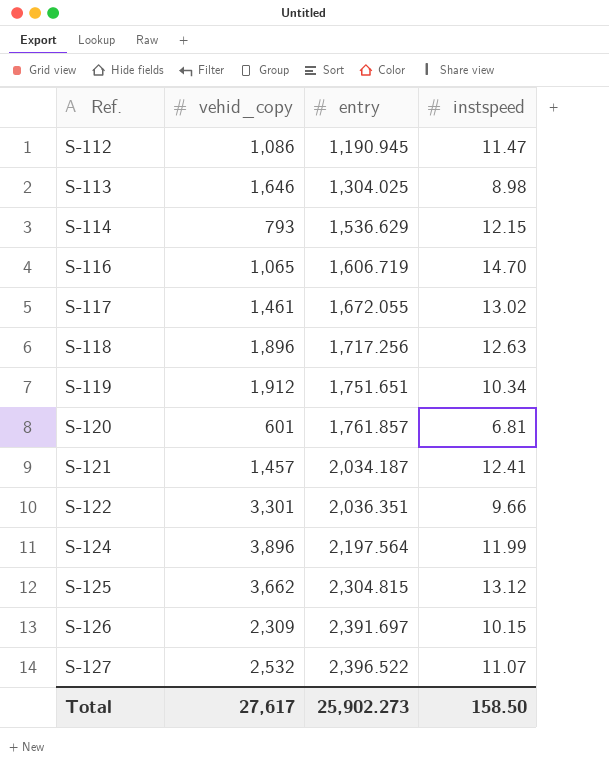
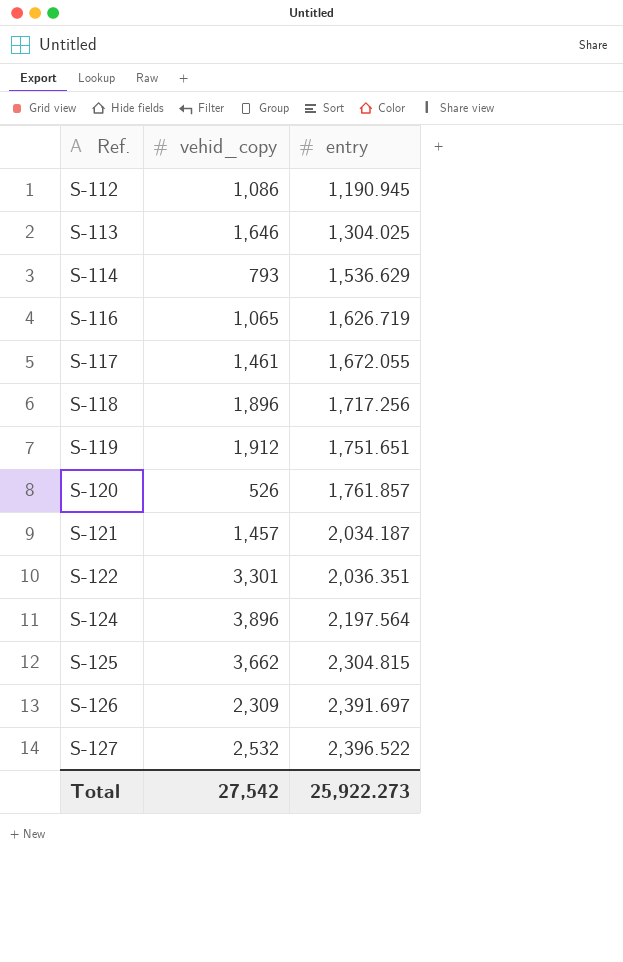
column instspeed | position: 4 -> none
S-116 | entry: 1,606.719 -> 1,626.719
S-120 | vehid_copy: 601 -> 526
Total | vehid_copy: 27,617 -> 27,542
Total | entry: 25,902.273 -> 25,922.273

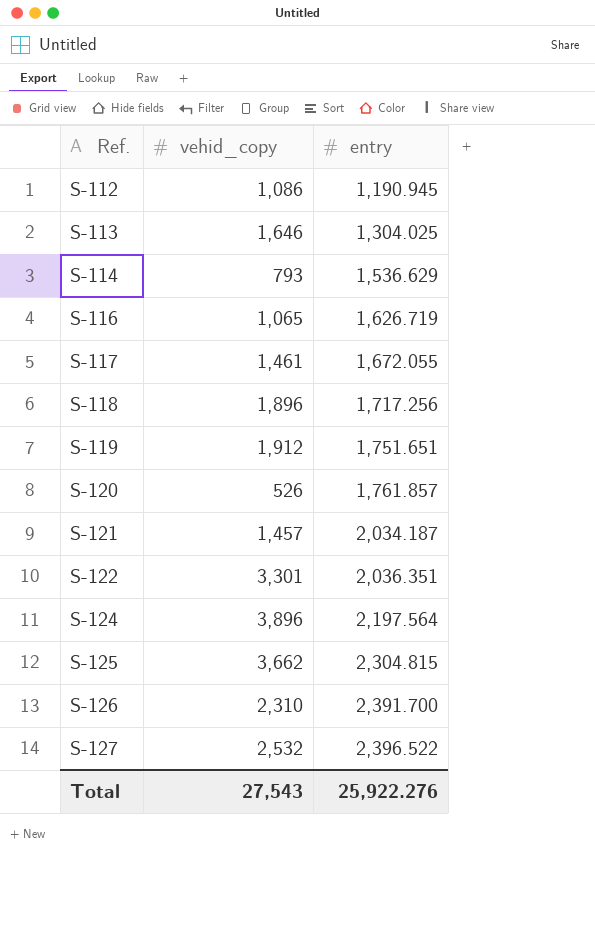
S-126 | vehid_copy: 2,309 -> 2,310
S-126 | entry: 2,391.697 -> 2,391.700
Total | vehid_copy: 27,542 -> 27,543
Total | entry: 25,922.273 -> 25,922.276

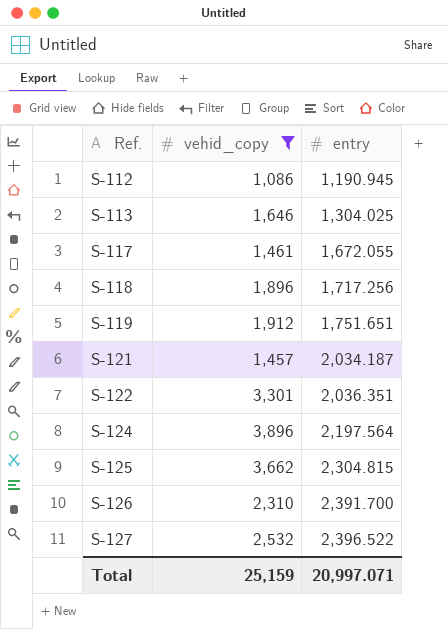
filter: none -> vehid_copy >= 1,086
Total | vehid_copy: 27,543 -> 25,159
Total | entry: 25,922.276 -> 20,997.071

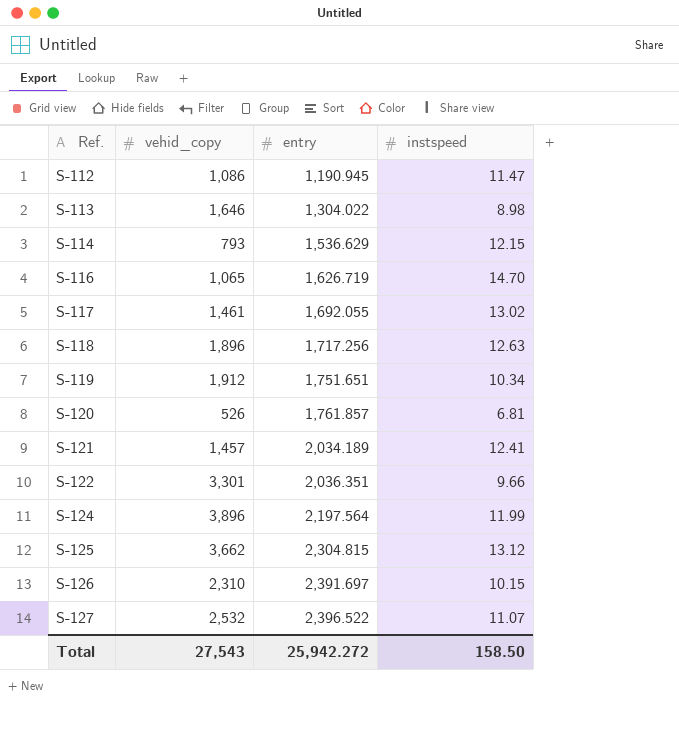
filter: vehid_copy >= 1,086 -> none
column instspeed | position: none -> 4
S-113 | entry: 1,304.025 -> 1,304.022
S-117 | entry: 1,672.055 -> 1,692.055
S-121 | entry: 2,034.187 -> 2,034.189
S-126 | entry: 2,391.700 -> 2,391.697
Total | vehid_copy: 25,159 -> 27,543
Total | entry: 20,997.071 -> 25,942.272

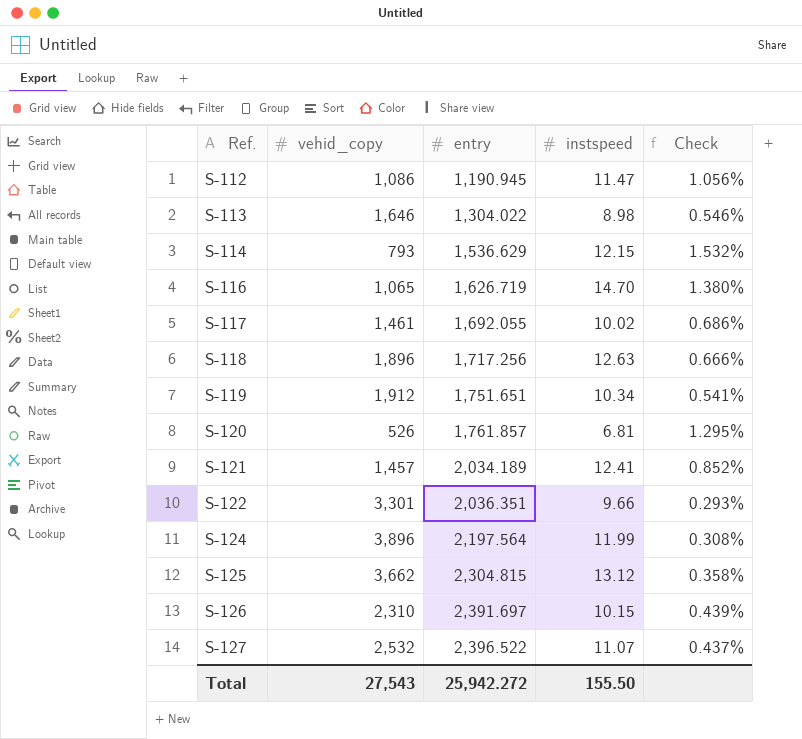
column Check | formula: none -> [instspeed] / [vehid_copy]
S-117 | instspeed: 13.02 -> 10.02
Total | instspeed: 158.50 -> 155.50

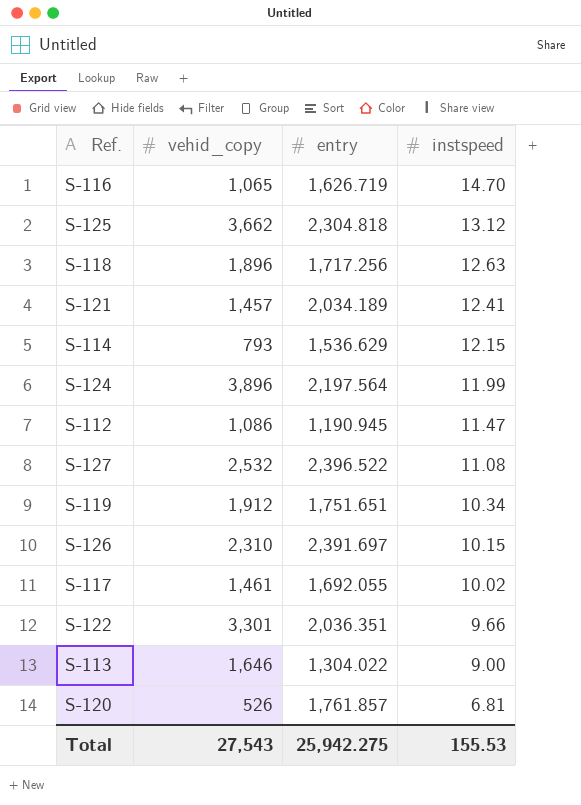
row order: Ref. ascending -> instspeed descending
column Check | formula: [instspeed] / [vehid_copy] -> none
S-125 | entry: 2,304.815 -> 2,304.818
S-127 | instspeed: 11.07 -> 11.08
S-113 | instspeed: 8.98 -> 9.00
Total | entry: 25,942.272 -> 25,942.275
Total | instspeed: 155.50 -> 155.53

